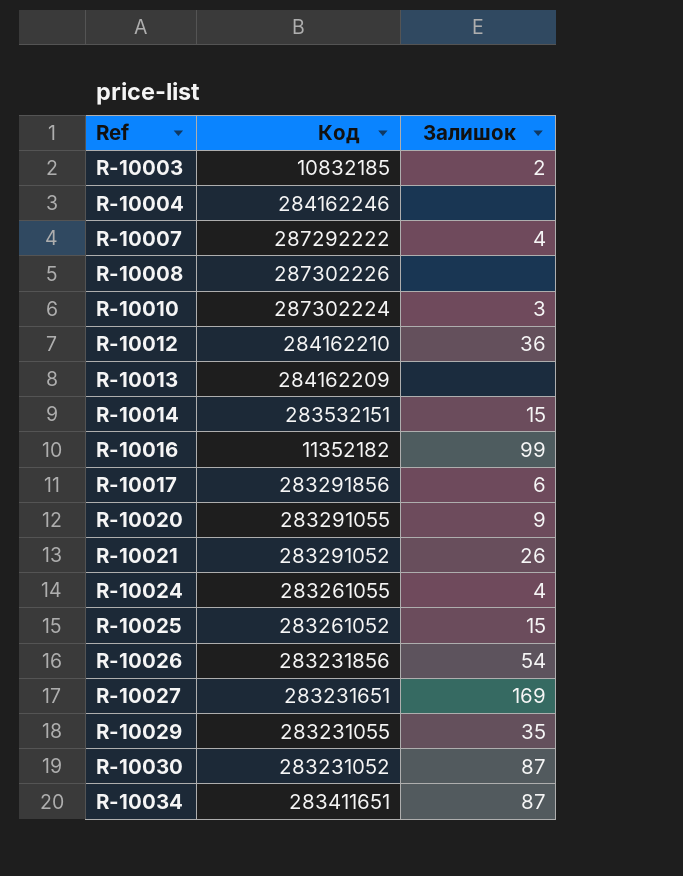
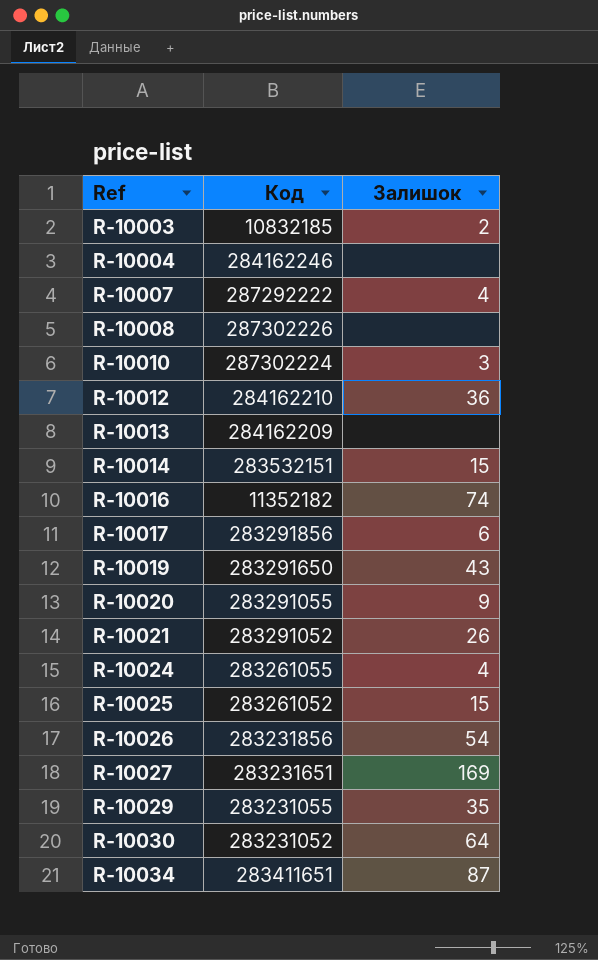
R-10016 | Залишок: 99 -> 74
row R-10019: none -> 283291650 | 43
R-10030 | Залишок: 87 -> 64

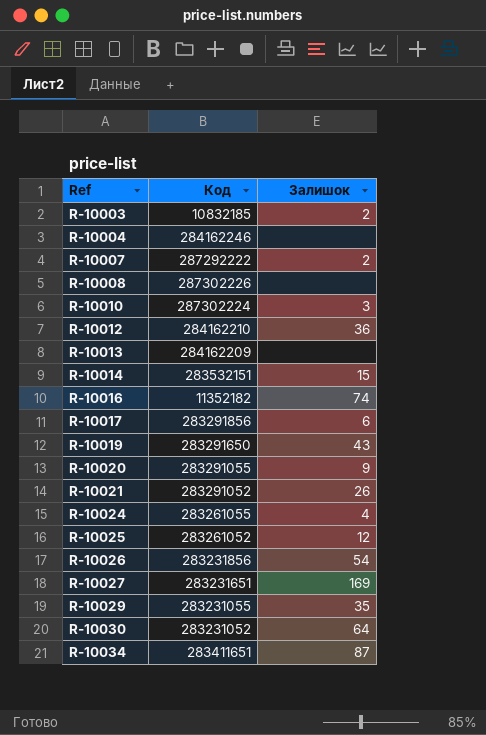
R-10007 | Залишок: 4 -> 2
R-10025 | Залишок: 15 -> 12

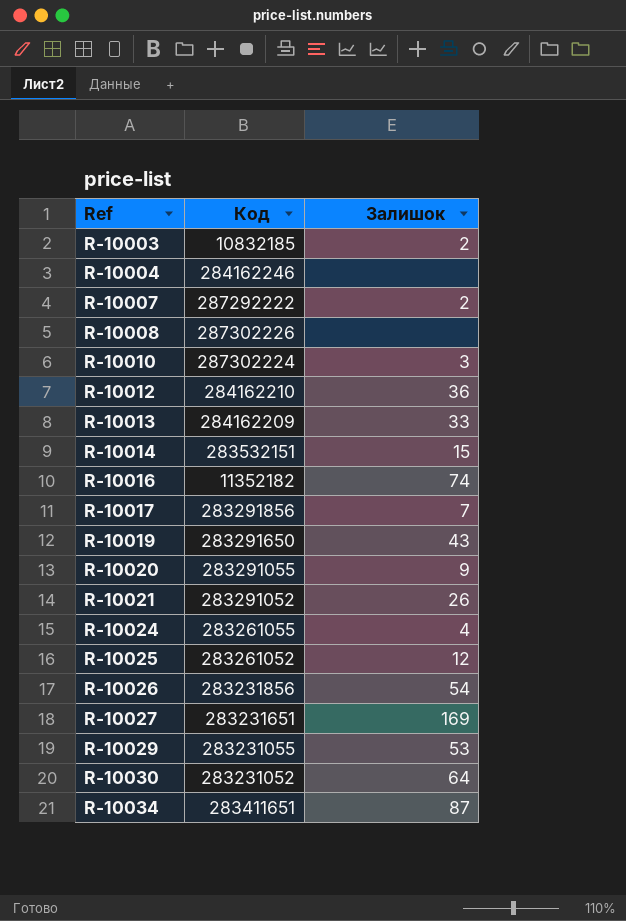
R-10013 | Залишок: none -> 33
R-10017 | Залишок: 6 -> 7
R-10029 | Залишок: 35 -> 53

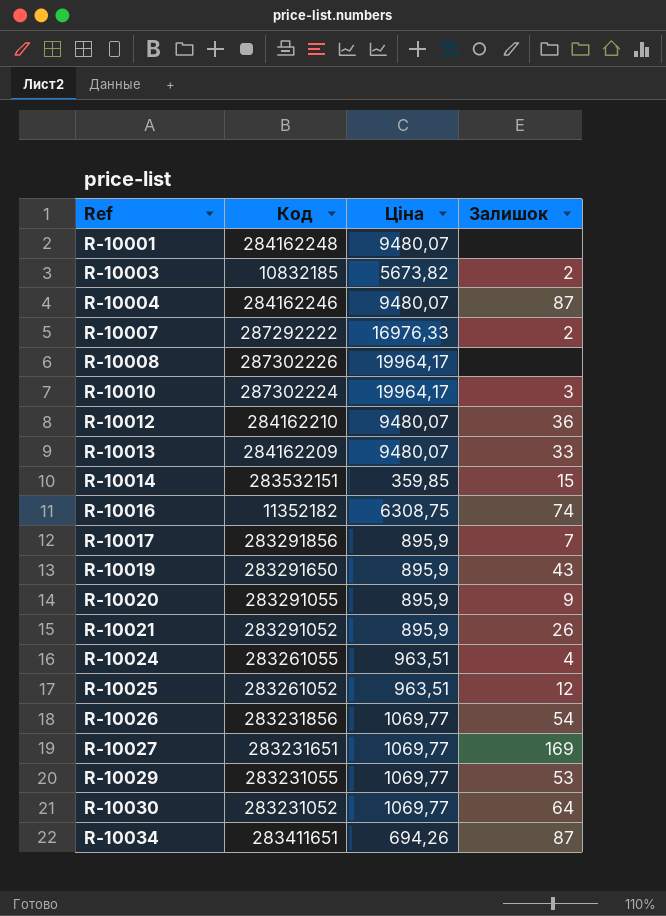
column Ціна | position: none -> 3
row R-10001: none -> 284162248 | 9480,07 | none
R-10004 | Залишок: none -> 87

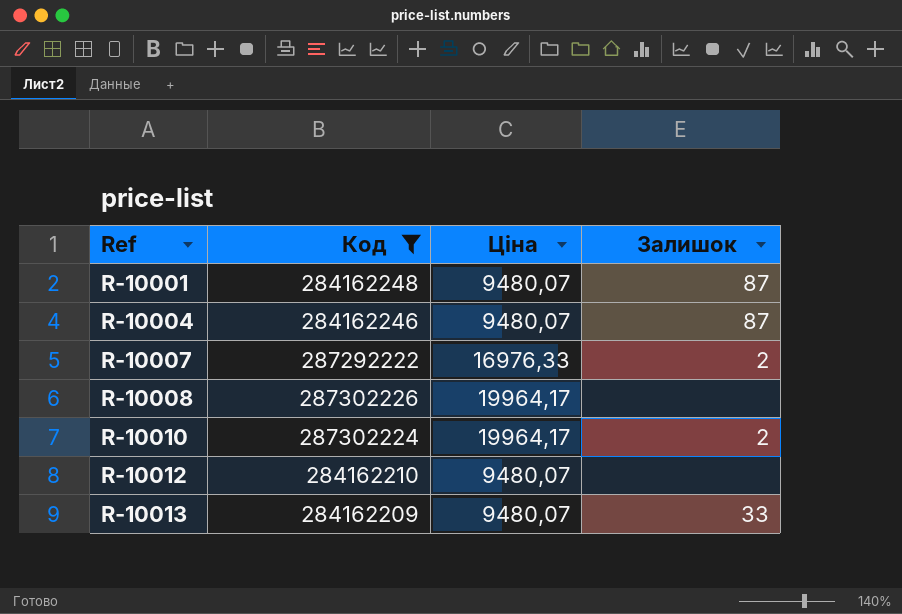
filter: none -> Код >= 284162209
R-10001 | Залишок: none -> 87
R-10010 | Залишок: 3 -> 2
R-10012 | Залишок: 36 -> none

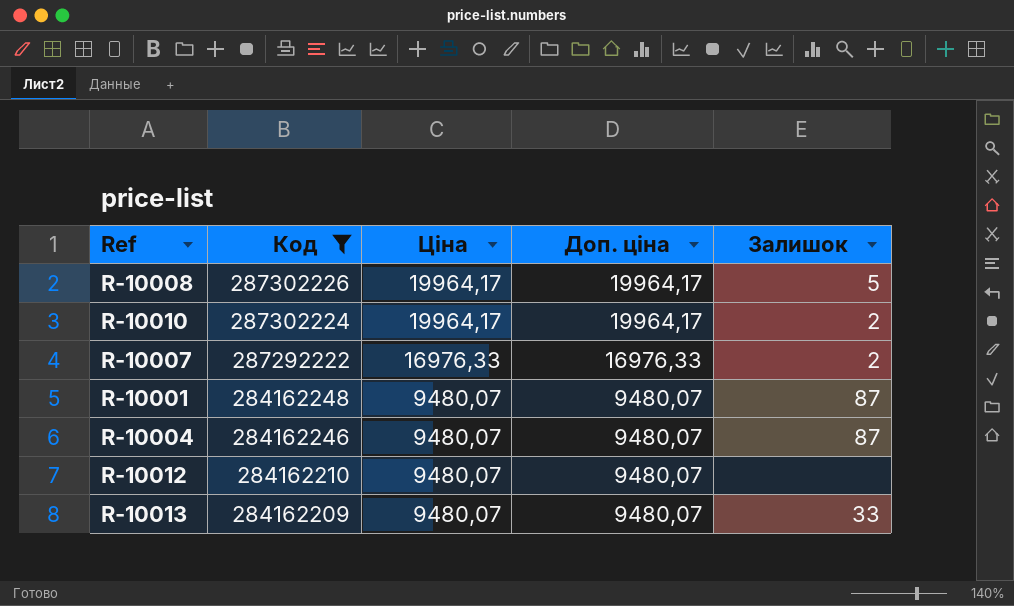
row order: Ref ascending -> Код descending
column Доп. ціна | position: none -> 4
R-10008 | Залишок: none -> 5

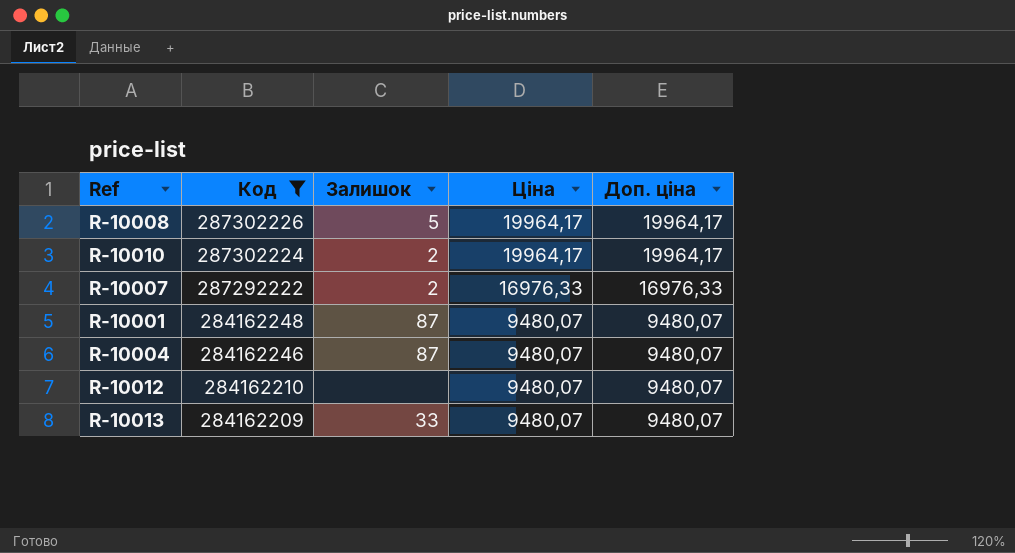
column Залишок | position: 5 -> 3

